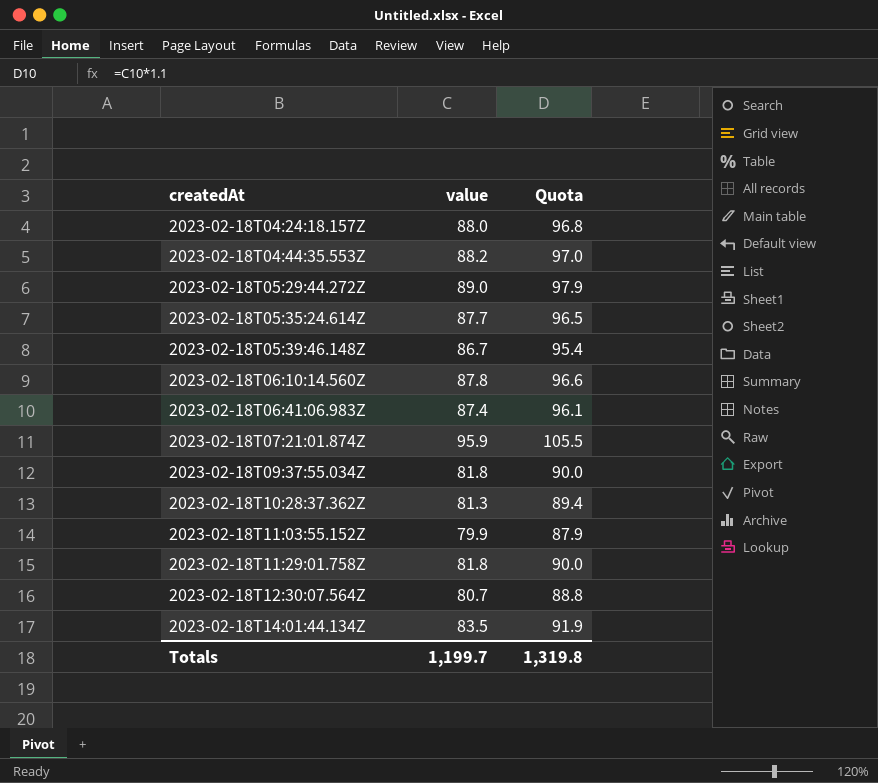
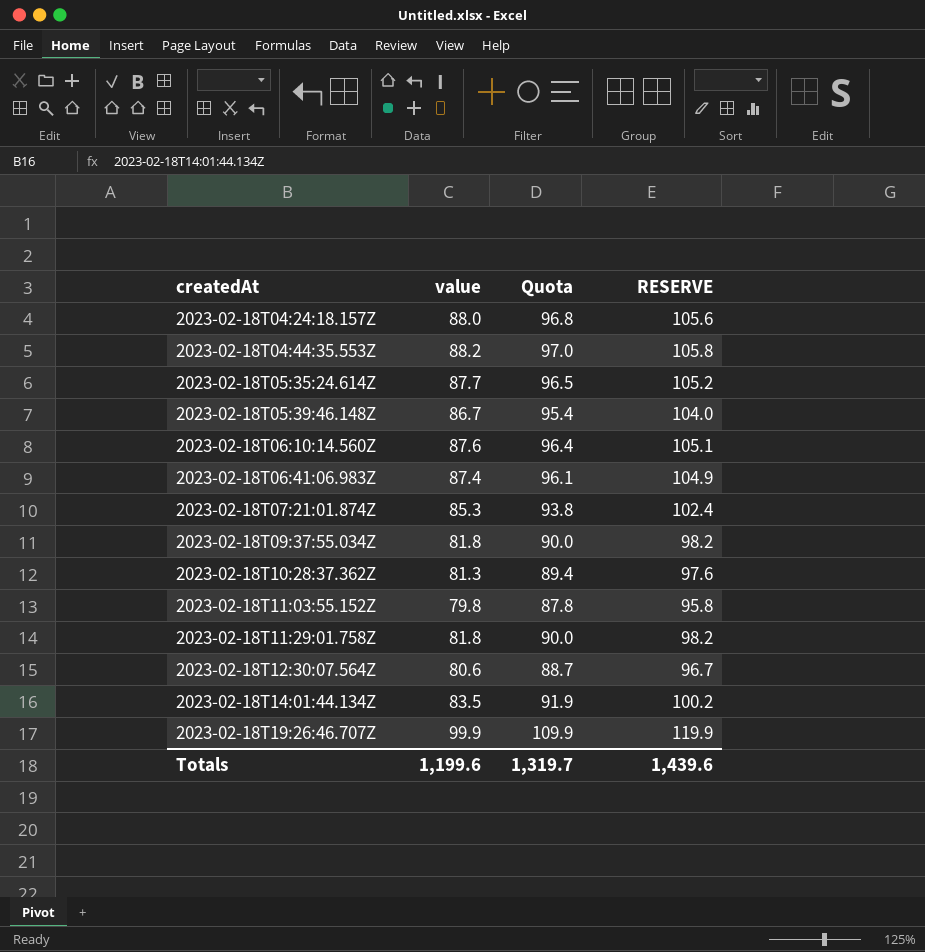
column RESERVE | formula: none -> [value] * 1.2
row 2023-02-18T05:29:44.272Z: 89.0 | 97.9 -> none
2023-02-18T06:10:14.560Z | value: 87.8 -> 87.6
2023-02-18T06:10:14.560Z | Quota: 96.6 -> 96.4
2023-02-18T07:21:01.874Z | value: 95.9 -> 85.3
2023-02-18T07:21:01.874Z | Quota: 105.5 -> 93.8
2023-02-18T11:03:55.152Z | value: 79.9 -> 79.8
2023-02-18T11:03:55.152Z | Quota: 87.9 -> 87.8
2023-02-18T12:30:07.564Z | value: 80.7 -> 80.6
2023-02-18T12:30:07.564Z | Quota: 88.8 -> 88.7
row 2023-02-18T19:26:46.707Z: none -> 99.9 | 109.9 | 119.9
Totals | value: 1,199.7 -> 1,199.6
Totals | Quota: 1,319.8 -> 1,319.7

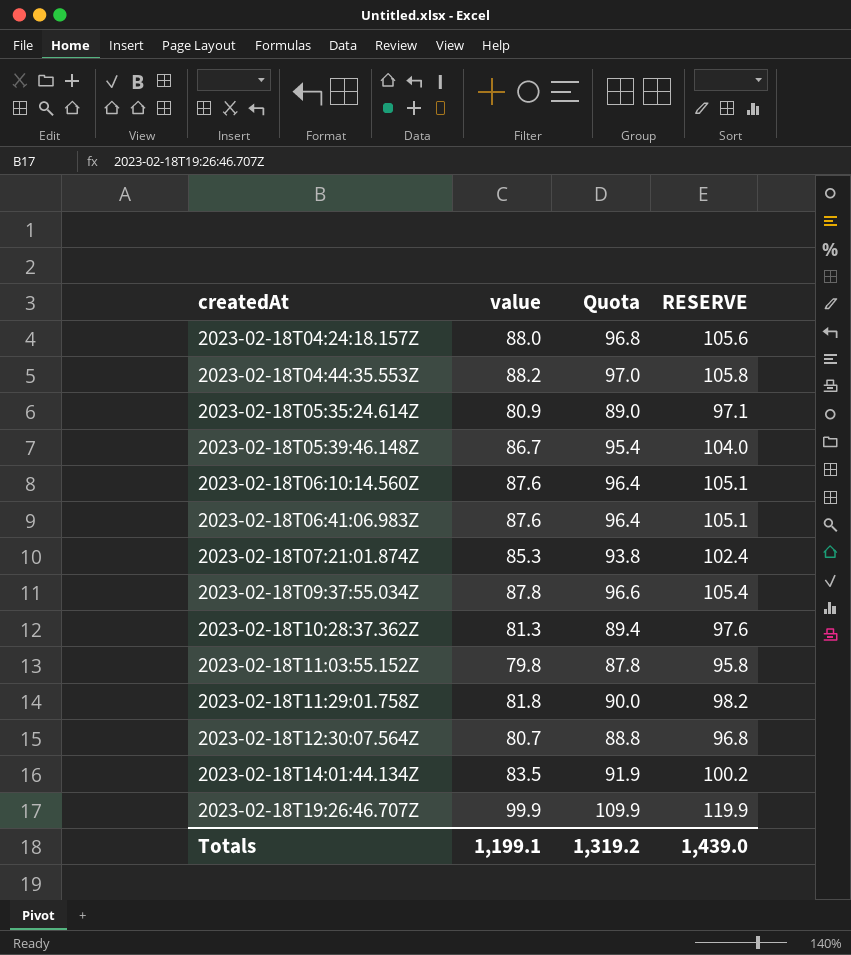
2023-02-18T05:35:24.614Z | value: 87.7 -> 80.9
2023-02-18T05:35:24.614Z | Quota: 96.5 -> 89.0
2023-02-18T05:35:24.614Z | RESERVE: 105.2 -> 97.1
2023-02-18T06:41:06.983Z | value: 87.4 -> 87.6
2023-02-18T06:41:06.983Z | Quota: 96.1 -> 96.4
2023-02-18T06:41:06.983Z | RESERVE: 104.9 -> 105.1
2023-02-18T09:37:55.034Z | value: 81.8 -> 87.8
2023-02-18T09:37:55.034Z | Quota: 90.0 -> 96.6
2023-02-18T09:37:55.034Z | RESERVE: 98.2 -> 105.4
2023-02-18T12:30:07.564Z | value: 80.6 -> 80.7
2023-02-18T12:30:07.564Z | Quota: 88.7 -> 88.8
2023-02-18T12:30:07.564Z | RESERVE: 96.7 -> 96.8
Totals | value: 1,199.6 -> 1,199.1
Totals | Quota: 1,319.7 -> 1,319.2
Totals | RESERVE: 1,439.6 -> 1,439.0

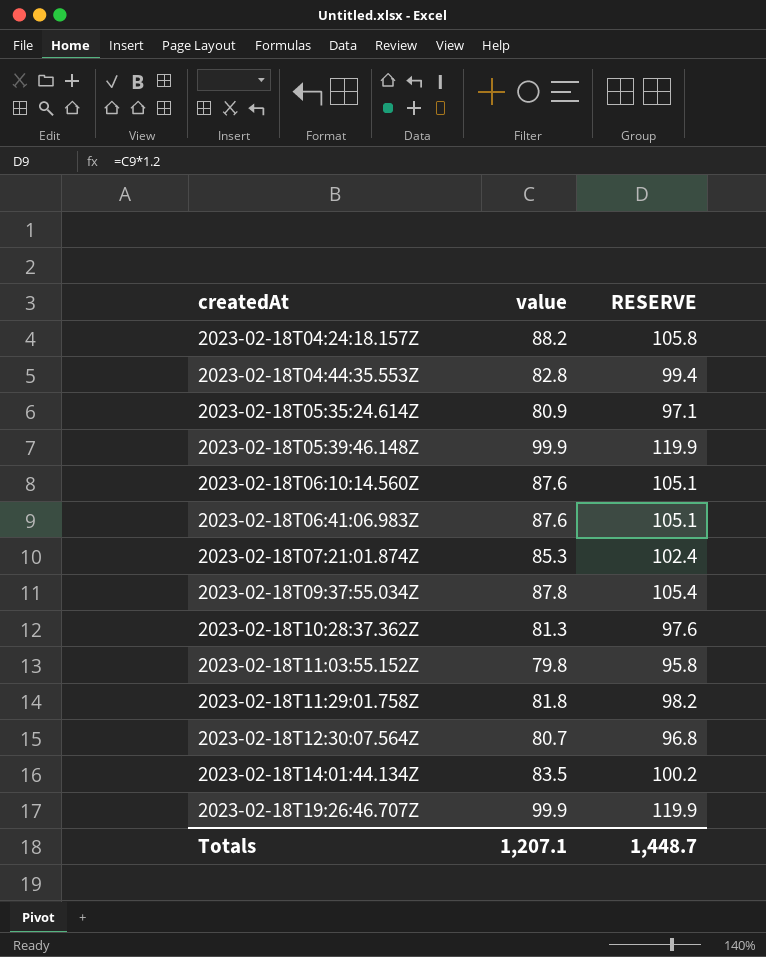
column Quota | formula: [value] * 1.1 -> none
2023-02-18T04:24:18.157Z | value: 88.0 -> 88.2
2023-02-18T04:24:18.157Z | RESERVE: 105.6 -> 105.8
2023-02-18T04:44:35.553Z | value: 88.2 -> 82.8
2023-02-18T04:44:35.553Z | RESERVE: 105.8 -> 99.4
2023-02-18T05:39:46.148Z | value: 86.7 -> 99.9
2023-02-18T05:39:46.148Z | RESERVE: 104.0 -> 119.9
Totals | value: 1,199.1 -> 1,207.1
Totals | RESERVE: 1,439.0 -> 1,448.7

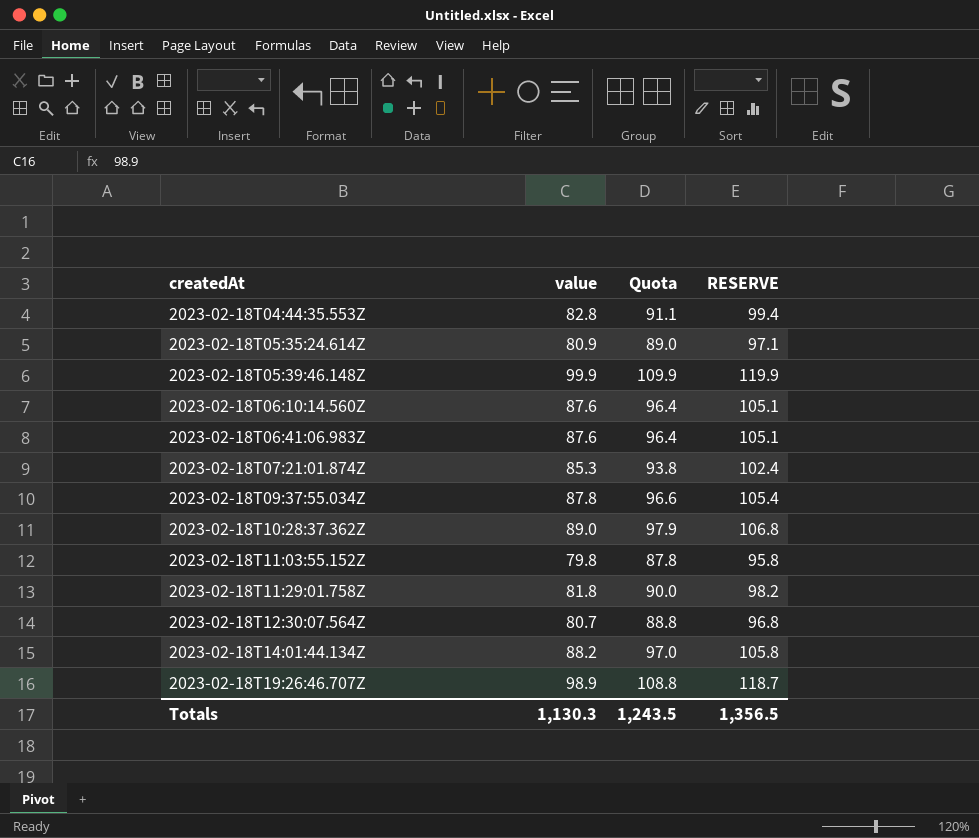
column Quota | formula: none -> [value] * 1.1
row 2023-02-18T04:24:18.157Z: 88.2 | 105.8 -> none
2023-02-18T10:28:37.362Z | value: 81.3 -> 89.0
2023-02-18T10:28:37.362Z | RESERVE: 97.6 -> 106.8
2023-02-18T14:01:44.134Z | value: 83.5 -> 88.2
2023-02-18T14:01:44.134Z | RESERVE: 100.2 -> 105.8
2023-02-18T19:26:46.707Z | value: 99.9 -> 98.9
2023-02-18T19:26:46.707Z | RESERVE: 119.9 -> 118.7
Totals | value: 1,207.1 -> 1,130.3
Totals | RESERVE: 1,448.7 -> 1,356.5

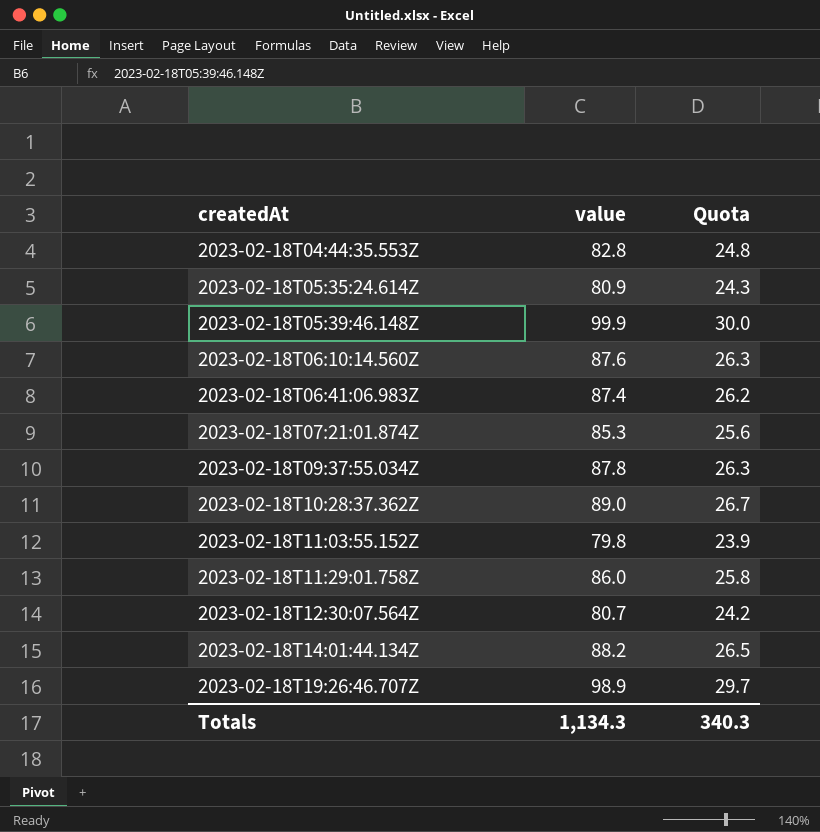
column RESERVE | formula: [value] * 1.2 -> none
column Quota | formula: [value] * 1.1 -> [value] * 0.3
2023-02-18T06:41:06.983Z | value: 87.6 -> 87.4
2023-02-18T11:29:01.758Z | value: 81.8 -> 86.0
Totals | value: 1,130.3 -> 1,134.3
Totals | Quota: 1,243.5 -> 340.3

